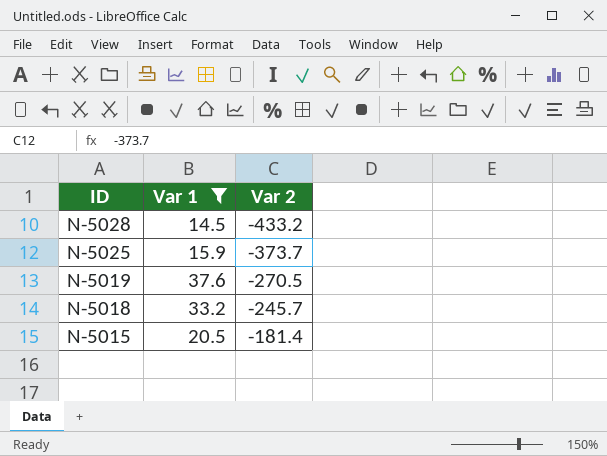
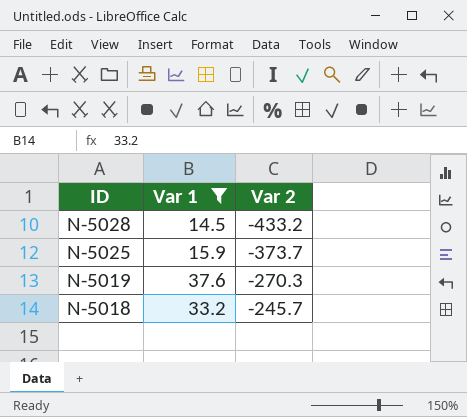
row N-5015: 20.5 | -181.4 -> none
N-5019 | Var 2: -270.5 -> -270.3

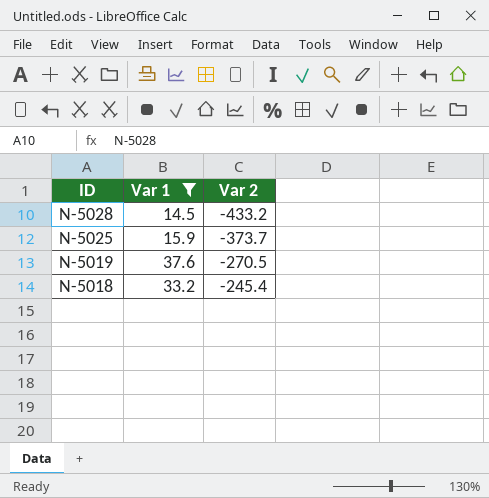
N-5019 | Var 2: -270.3 -> -270.5
N-5018 | Var 2: -245.7 -> -245.4

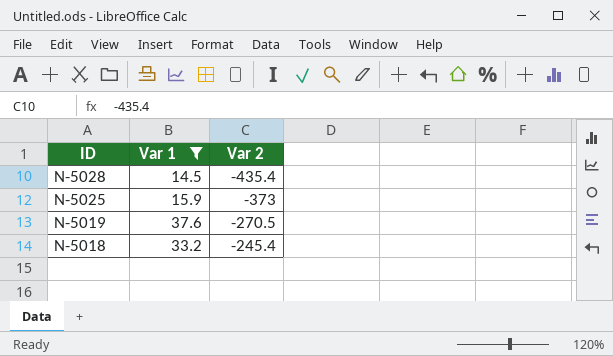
N-5028 | Var 2: -433.2 -> -435.4
N-5025 | Var 2: -373.7 -> -373

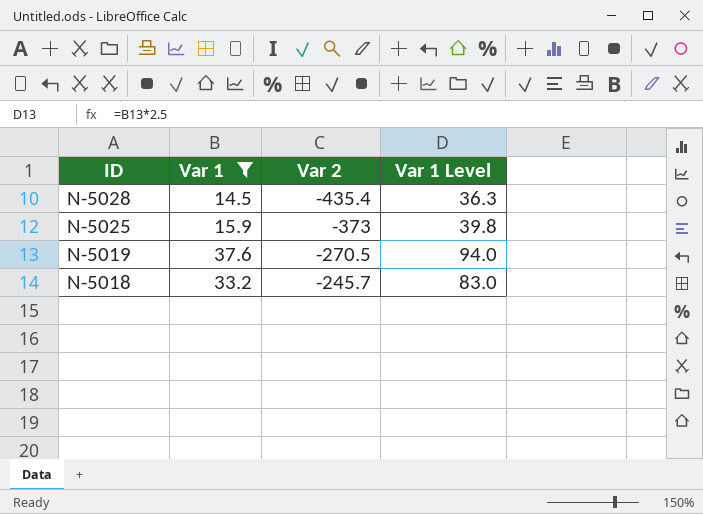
column Var 1 Level | formula: none -> [Var 1] * 2.5
N-5018 | Var 2: -245.4 -> -245.7

